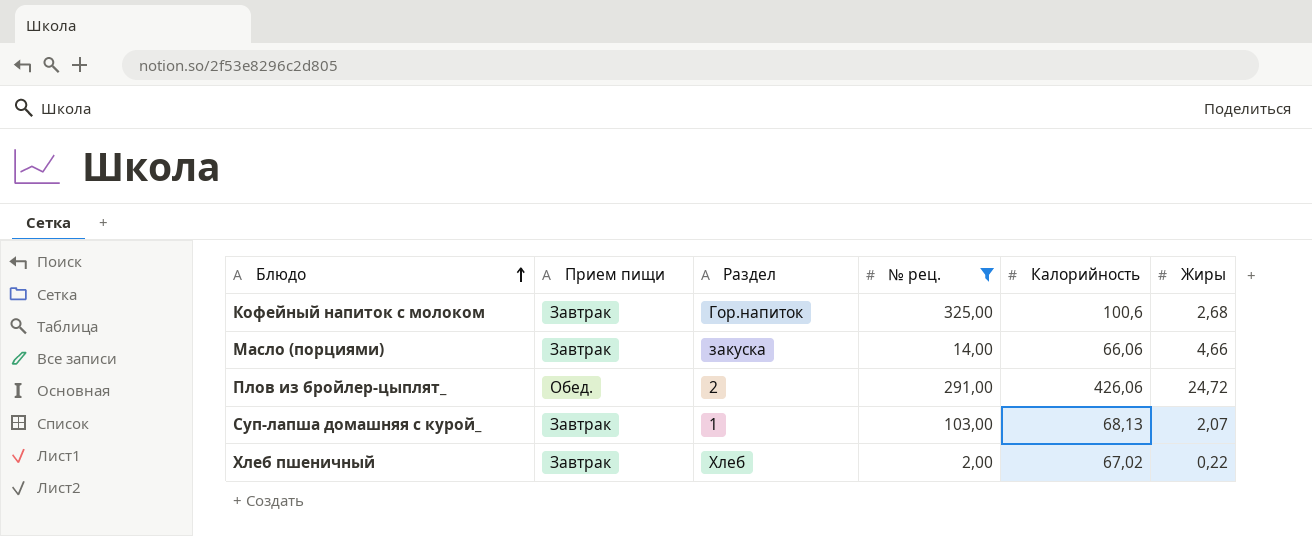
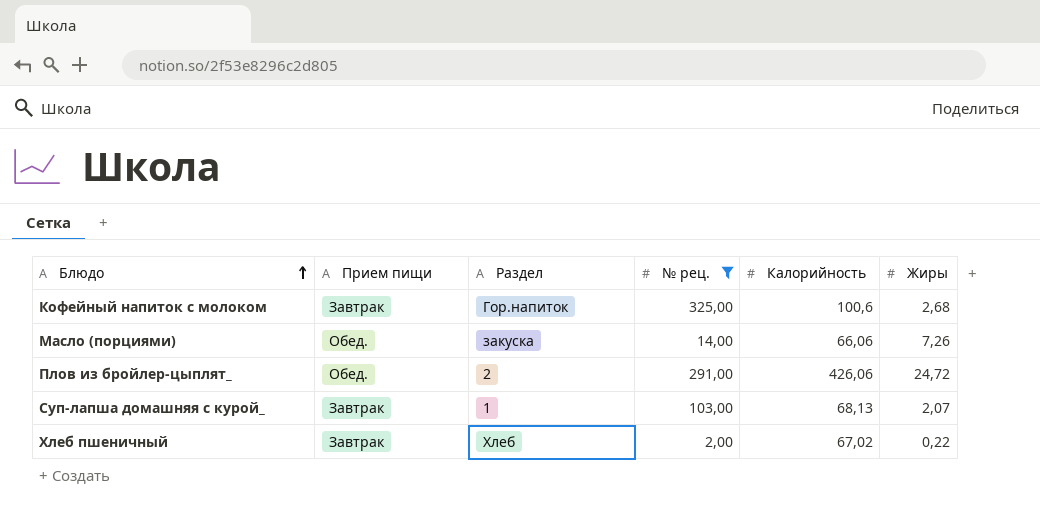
Масло (порциями) | Прием пищи: Завтрак -> Обед.
Масло (порциями) | Жиры: 4,66 -> 7,26

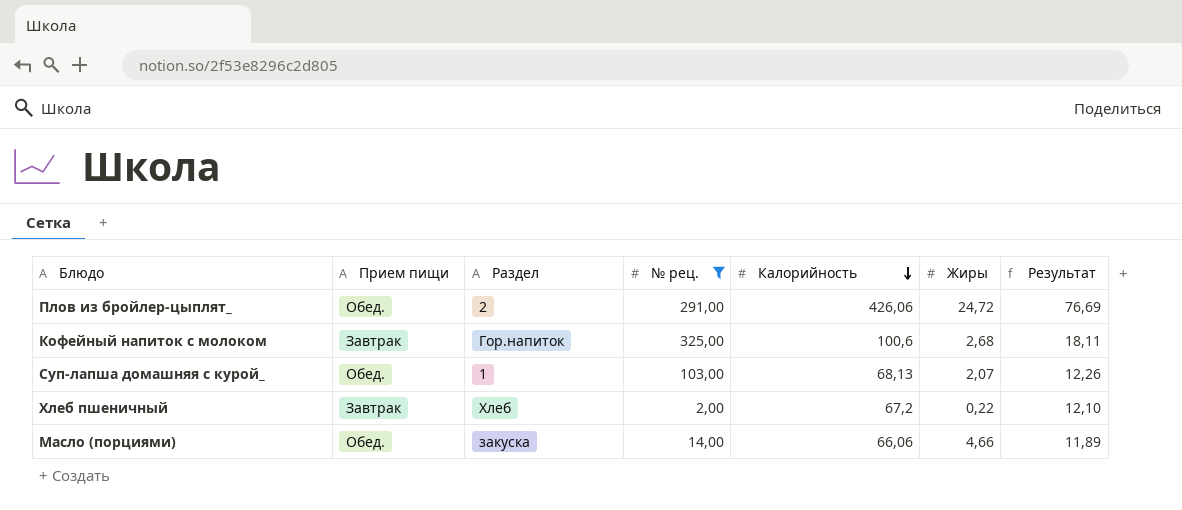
row order: Блюдо ascending -> Калорийность descending
column Результат | formula: none -> [Калорийность] * 0,18
Суп-лапша домашняя с курой_ | Прием пищи: Завтрак -> Обед.
Хлеб пшеничный | Калорийность: 67,02 -> 67,2
Масло (порциями) | Жиры: 7,26 -> 4,66

